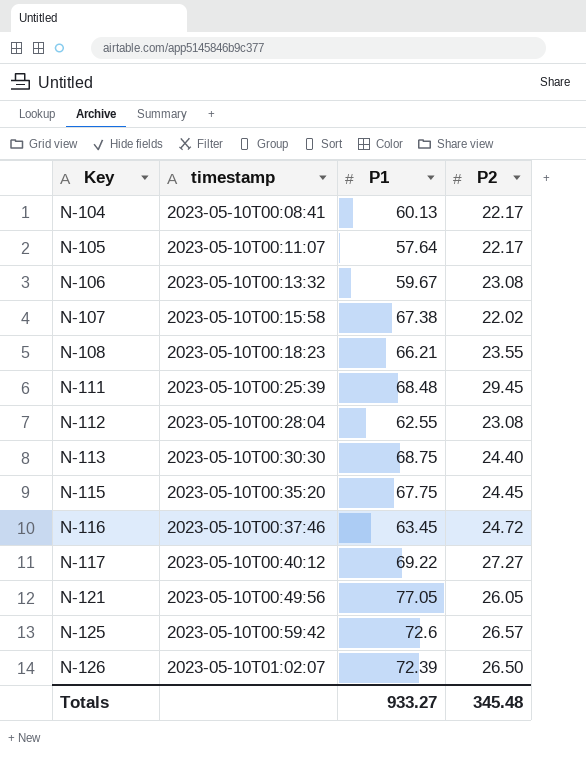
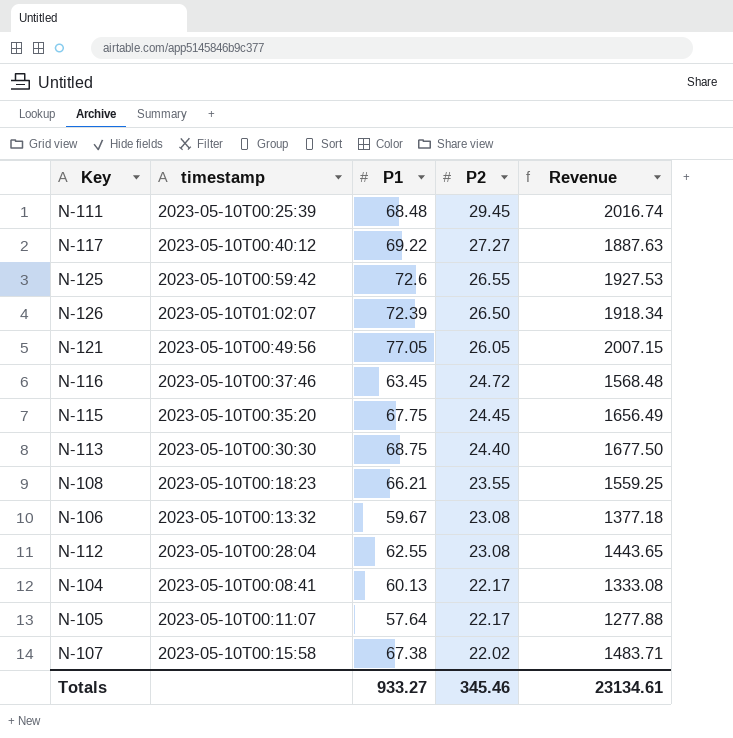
row order: Key ascending -> P2 descending
column Revenue | formula: none -> [P1] * [P2]
N-125 | P2: 26.57 -> 26.55
Totals | P2: 345.48 -> 345.46

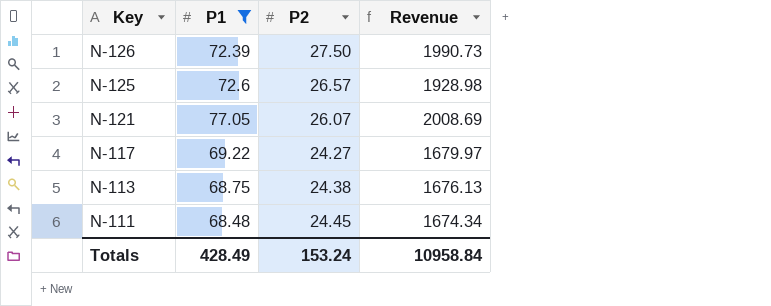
filter: none -> P1 >= 68.48
row order: P2 descending -> Key descending
column timestamp | position: 2 -> none
N-126 | P2: 26.50 -> 27.50
N-126 | Revenue: 1918.34 -> 1990.73
N-125 | P2: 26.55 -> 26.57
N-125 | Revenue: 1927.53 -> 1928.98
N-121 | P2: 26.05 -> 26.07
N-121 | Revenue: 2007.15 -> 2008.69
N-117 | P2: 27.27 -> 24.27
N-117 | Revenue: 1887.63 -> 1679.97
N-113 | P2: 24.40 -> 24.38
N-113 | Revenue: 1677.50 -> 1676.13
N-111 | P2: 29.45 -> 24.45
N-111 | Revenue: 2016.74 -> 1674.34
Totals | P1: 933.27 -> 428.49
Totals | P2: 345.46 -> 153.24
Totals | Revenue: 23134.61 -> 10958.84

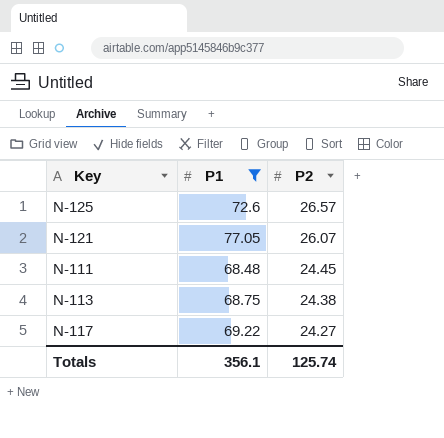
row order: Key descending -> P2 descending
column Revenue | formula: [P1] * [P2] -> none
row N-126: 72.39 | 27.50 | 1990.73 -> none
Totals | P1: 428.49 -> 356.1
Totals | P2: 153.24 -> 125.74

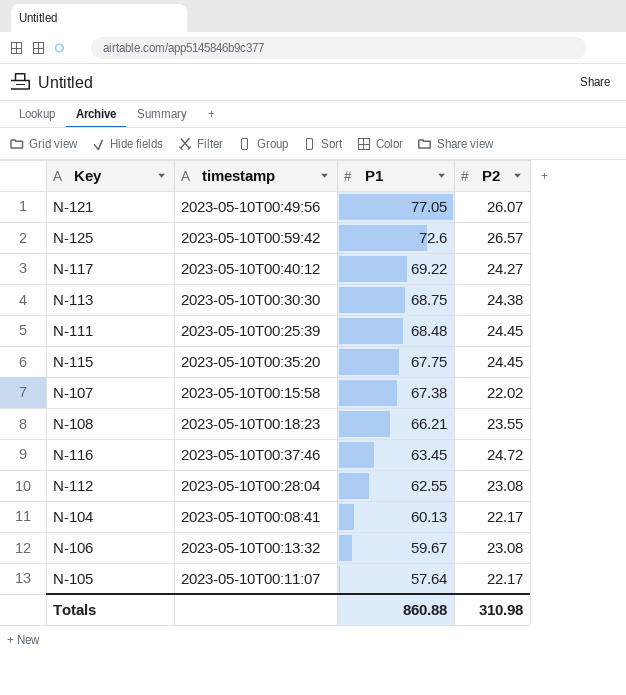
filter: P1 >= 68.48 -> none
row order: P2 descending -> P1 descending
column timestamp | position: none -> 2
Totals | P1: 356.1 -> 860.88
Totals | P2: 125.74 -> 310.98

